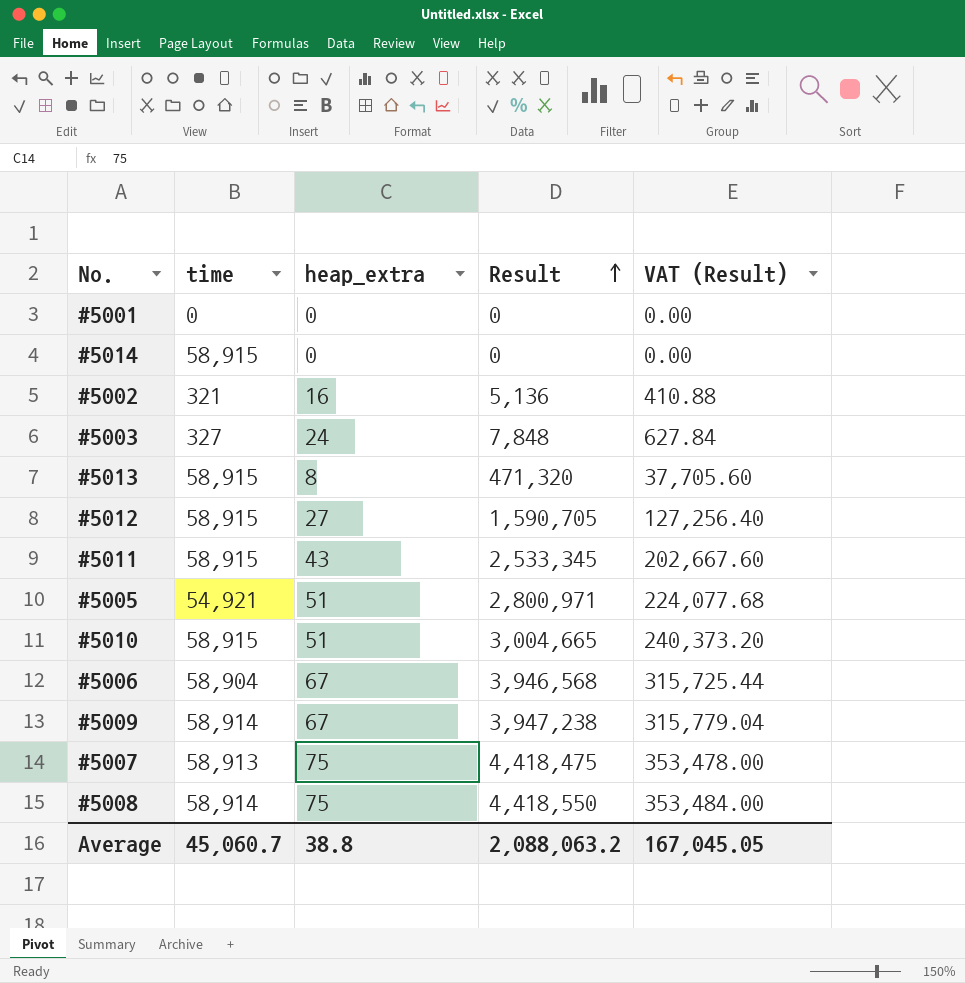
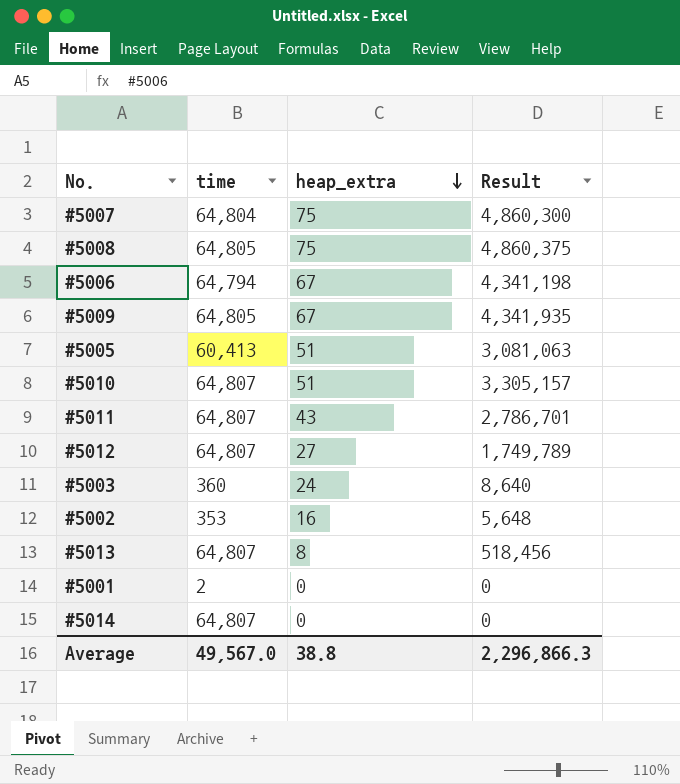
row order: Result ascending -> heap_extra descending
column VAT (Result) | formula: [Result] * 0.08 -> none
#5007 | time: 58,913 -> 64,804
#5007 | Result: 4,418,475 -> 4,860,300
#5008 | time: 58,914 -> 64,805
#5008 | Result: 4,418,550 -> 4,860,375
#5006 | time: 58,904 -> 64,794
#5006 | Result: 3,946,568 -> 4,341,198
#5009 | time: 58,914 -> 64,805
#5009 | Result: 3,947,238 -> 4,341,935
#5005 | time: 54,921 -> 60,413
#5005 | Result: 2,800,971 -> 3,081,063
#5010 | time: 58,915 -> 64,807
#5010 | Result: 3,004,665 -> 3,305,157
#5011 | time: 58,915 -> 64,807
#5011 | Result: 2,533,345 -> 2,786,701
#5012 | time: 58,915 -> 64,807
#5012 | Result: 1,590,705 -> 1,749,789
#5003 | time: 327 -> 360
#5003 | Result: 7,848 -> 8,640
#5002 | time: 321 -> 353
#5002 | Result: 5,136 -> 5,648
#5013 | time: 58,915 -> 64,807
#5013 | Result: 471,320 -> 518,456
#5001 | time: 0 -> 2
#5014 | time: 58,915 -> 64,807
Average | time: 45,060.7 -> 49,567.0
Average | Result: 2,088,063.2 -> 2,296,866.3

